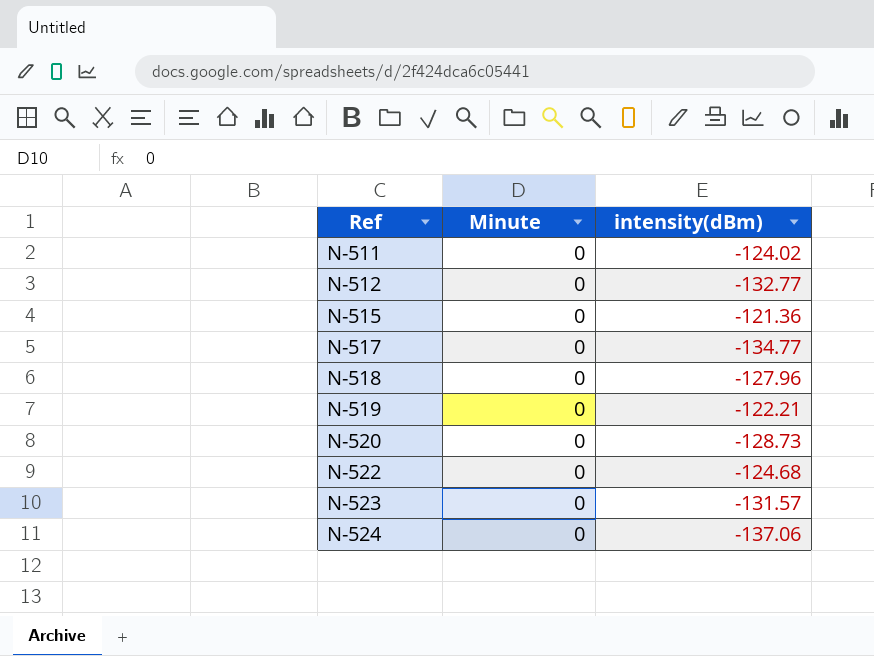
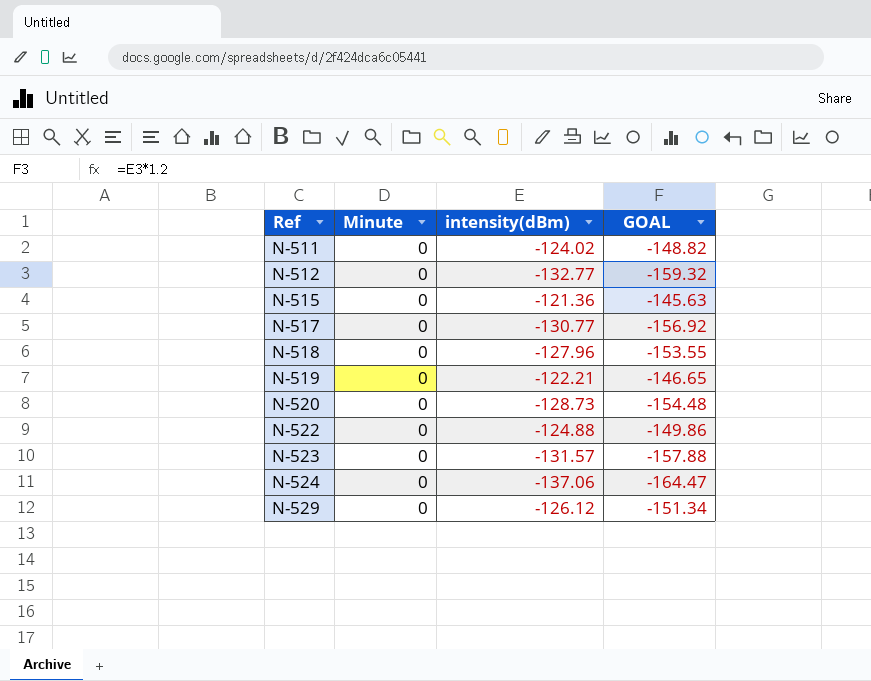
column GOAL | formula: none -> [intensity(dBm)] * 1.2
N-517 | intensity(dBm): -134.77 -> -130.77
N-522 | intensity(dBm): -124.68 -> -124.88
row N-529: none -> 0 | -126.12 | -151.34

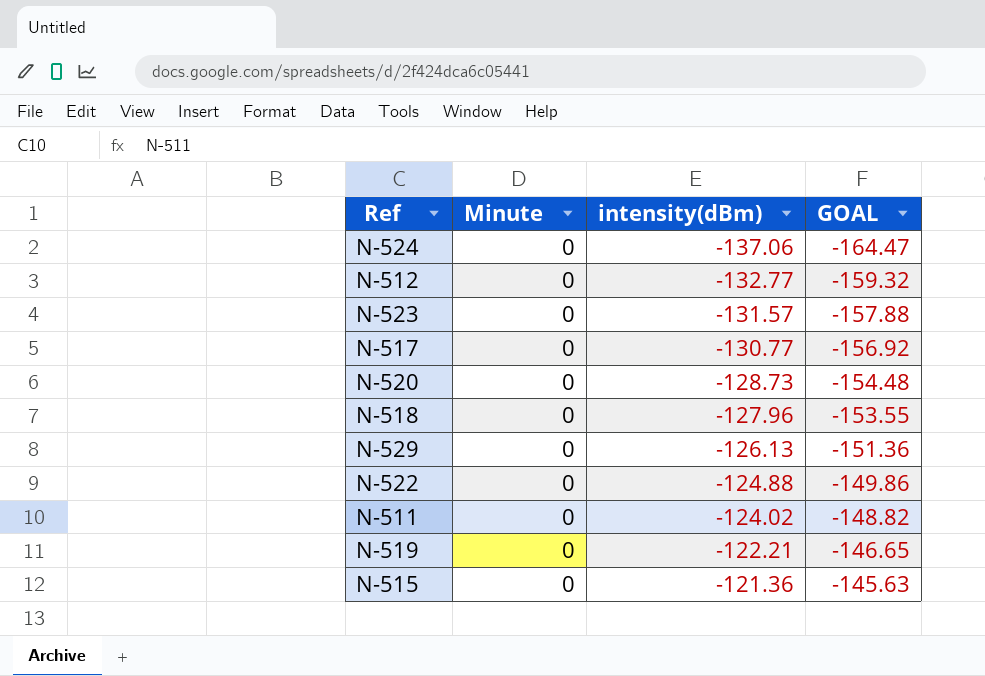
row order: Ref ascending -> intensity(dBm) ascending
N-529 | intensity(dBm): -126.12 -> -126.13
N-529 | GOAL: -151.34 -> -151.36

